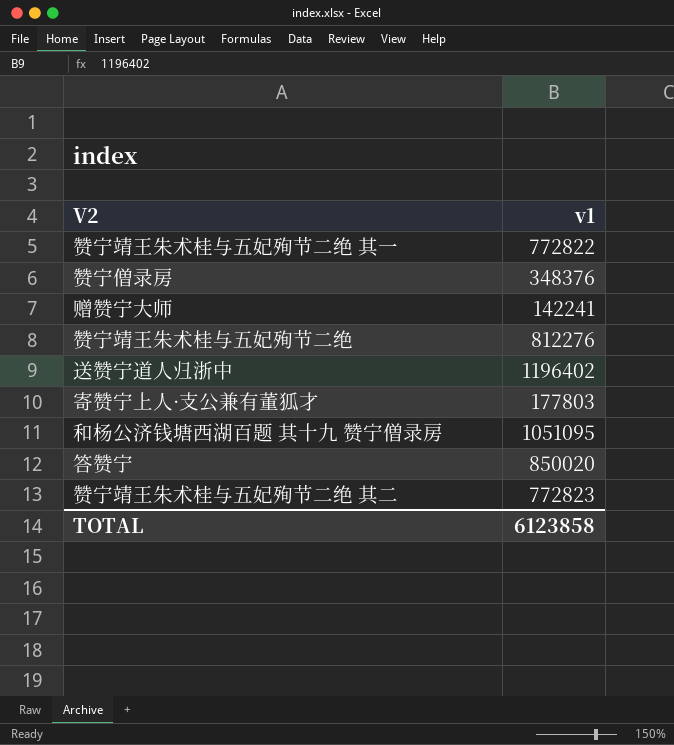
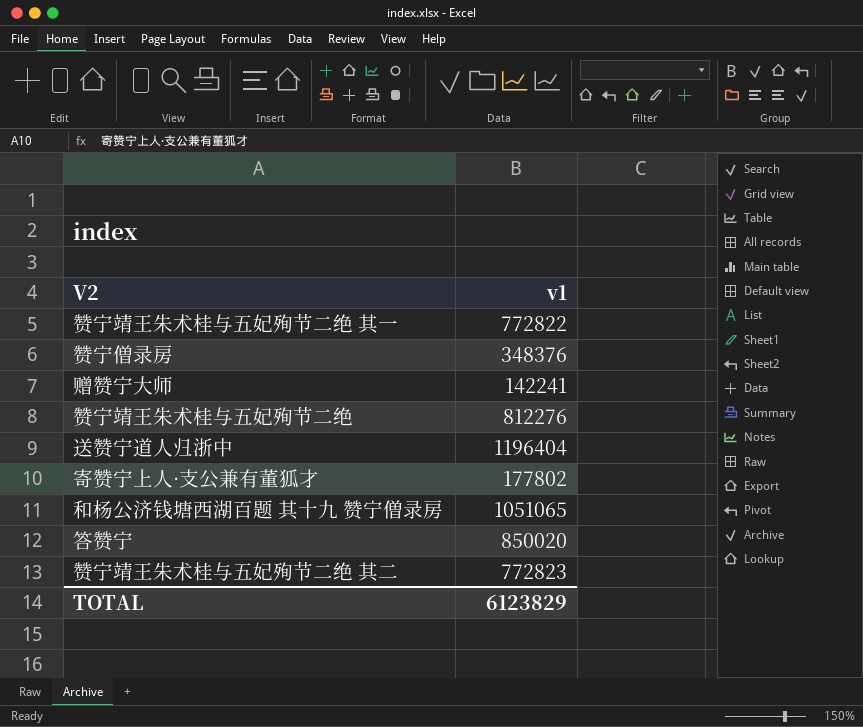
送赞宁道人归浙中 | v1: 1196402 -> 1196404
寄赞宁上人·支公兼有董狐才 | v1: 177803 -> 177802
和杨公济钱塘西湖百题 其十九 赞宁僧录房 | v1: 1051095 -> 1051065
TOTAL | v1: 6123858 -> 6123829

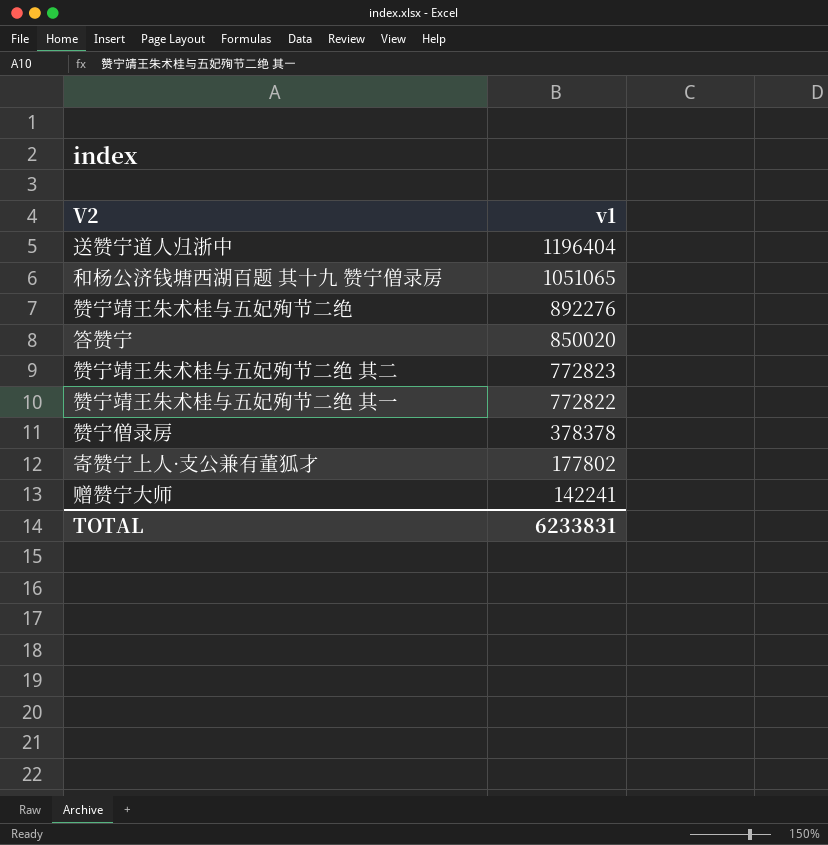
row order: none -> v1 descending
赞宁靖王朱术桂与五妃殉节二绝 | v1: 812276 -> 892276
赞宁僧录房 | v1: 348376 -> 378378
TOTAL | v1: 6123829 -> 6233831

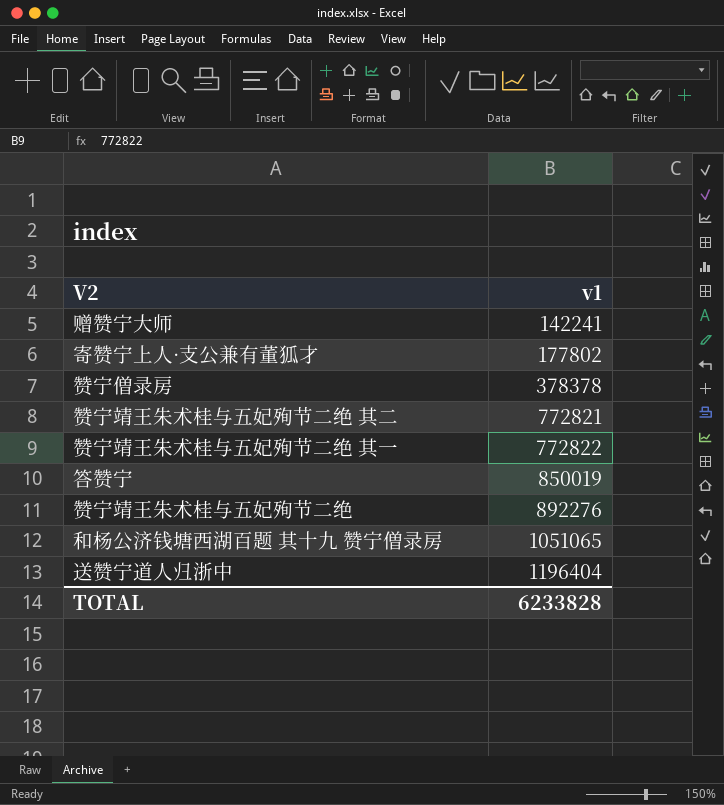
row order: v1 descending -> v1 ascending
赞宁靖王朱术桂与五妃殉节二绝 其二 | v1: 772823 -> 772821
答赞宁 | v1: 850020 -> 850019
TOTAL | v1: 6233831 -> 6233828

